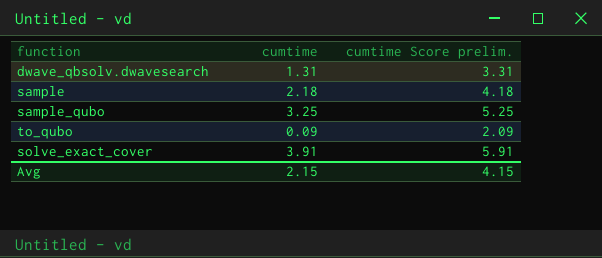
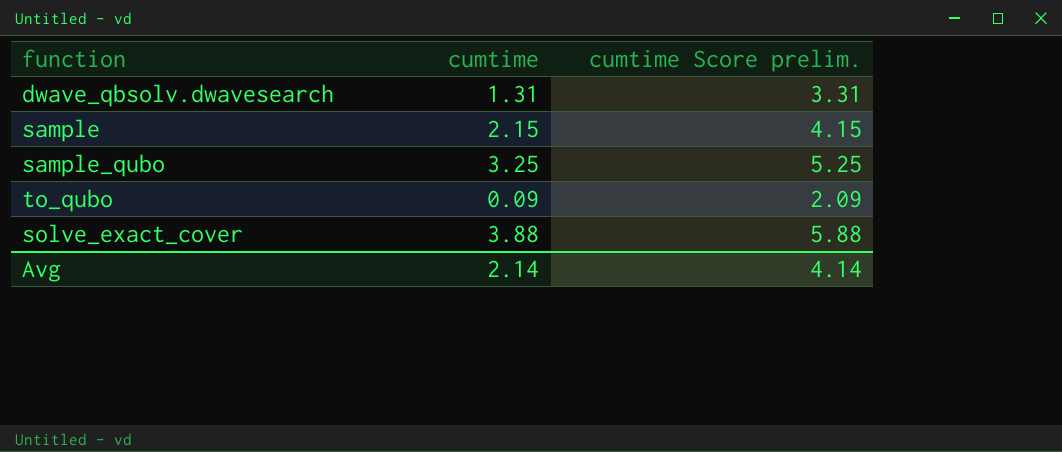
sample | cumtime: 2.18 -> 2.15
sample | cumtime Score prelim.: 4.18 -> 4.15
solve_exact_cover | cumtime: 3.91 -> 3.88
solve_exact_cover | cumtime Score prelim.: 5.91 -> 5.88
Avg | cumtime: 2.15 -> 2.14
Avg | cumtime Score prelim.: 4.15 -> 4.14

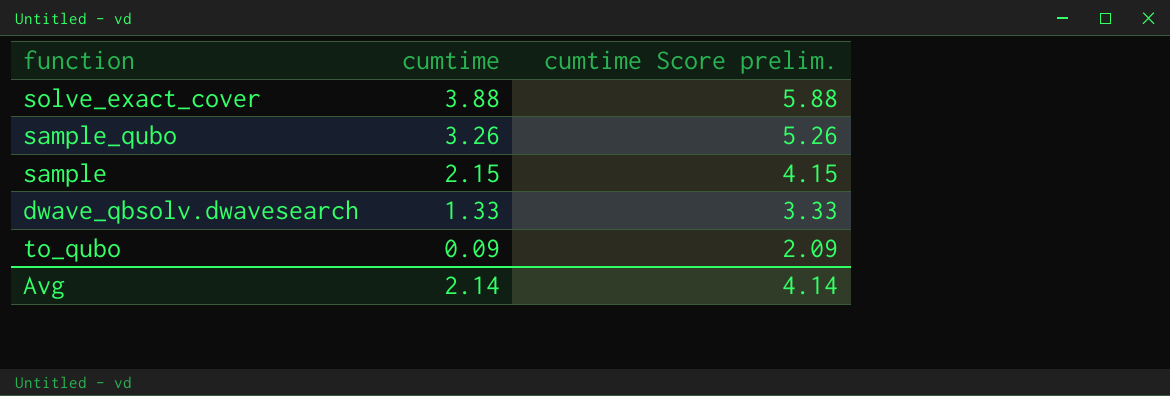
row order: none -> cumtime descending
sample_qubo | cumtime: 3.25 -> 3.26
sample_qubo | cumtime Score prelim.: 5.25 -> 5.26
dwave_qbsolv.dwavesearch | cumtime: 1.31 -> 1.33
dwave_qbsolv.dwavesearch | cumtime Score prelim.: 3.31 -> 3.33

